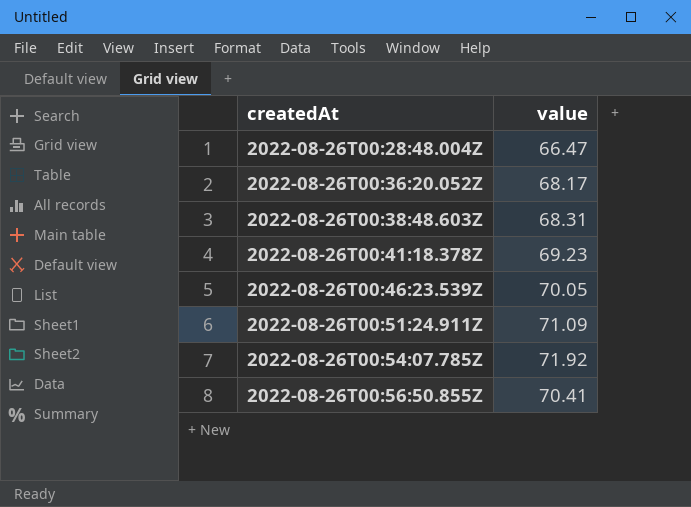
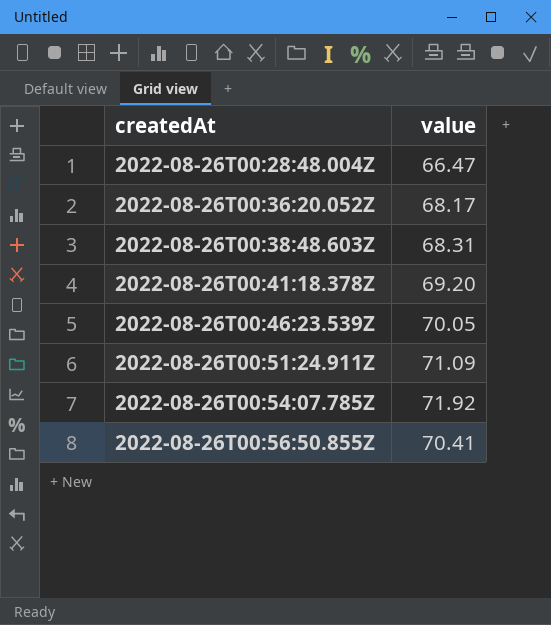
2022-08-26T00:41:18.378Z | value: 69.23 -> 69.20

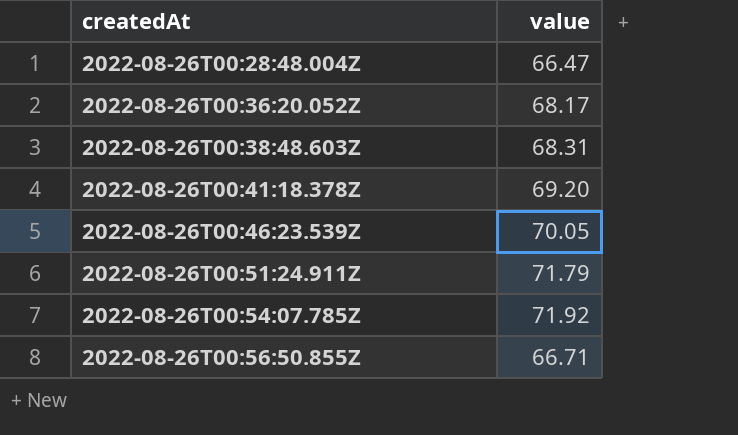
2022-08-26T00:51:24.911Z | value: 71.09 -> 71.79
2022-08-26T00:56:50.855Z | value: 70.41 -> 66.71

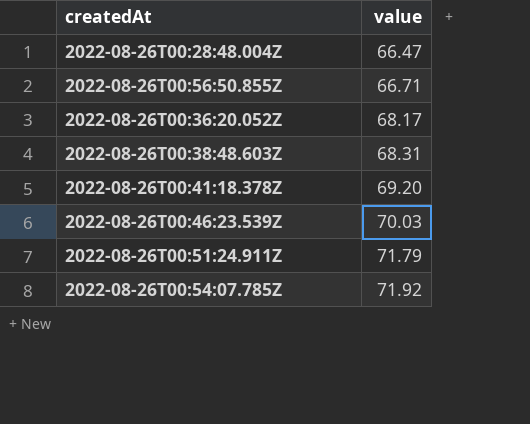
row order: createdAt ascending -> value ascending
2022-08-26T00:46:23.539Z | value: 70.05 -> 70.03

